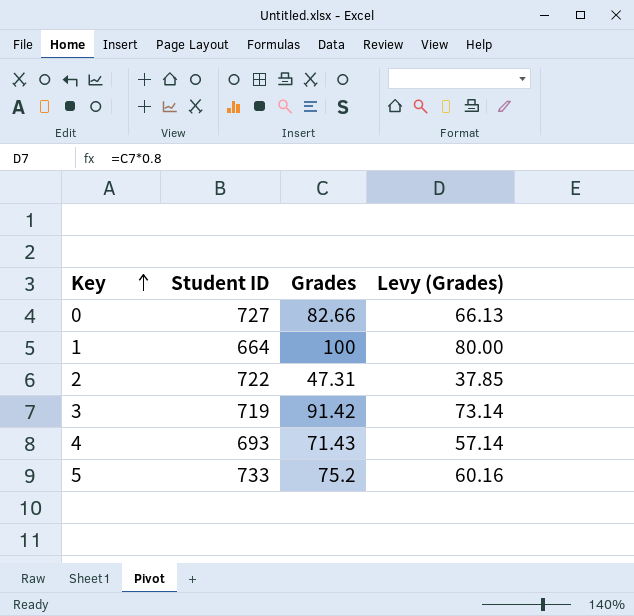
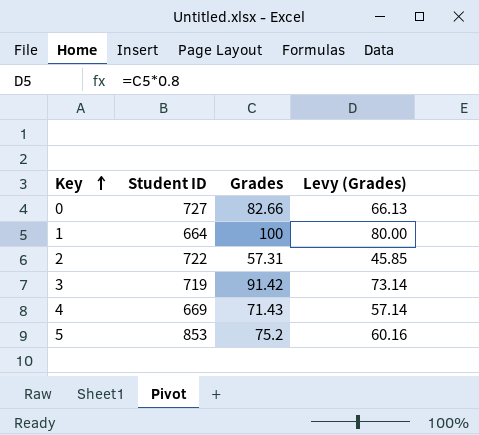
2 | Grades: 47.31 -> 57.31
2 | Levy (Grades): 37.85 -> 45.85
4 | Student ID: 693 -> 669
5 | Student ID: 733 -> 853

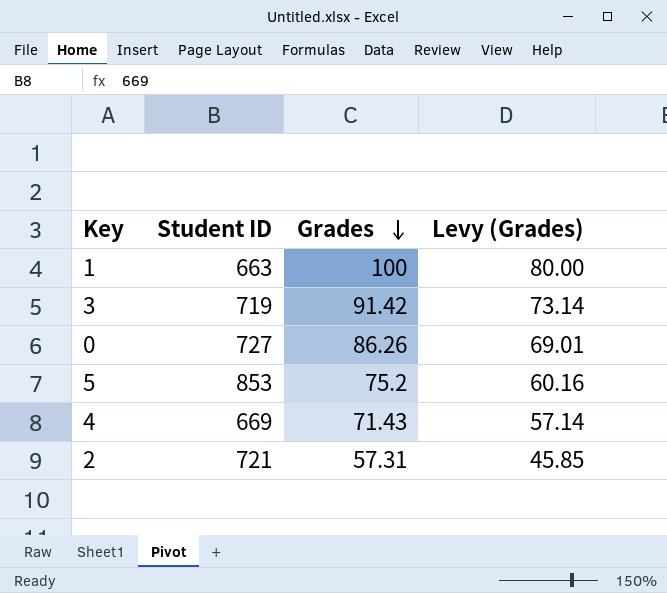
row order: Key ascending -> Grades descending
1 | Student ID: 664 -> 663
0 | Grades: 82.66 -> 86.26
0 | Levy (Grades): 66.13 -> 69.01
2 | Student ID: 722 -> 721

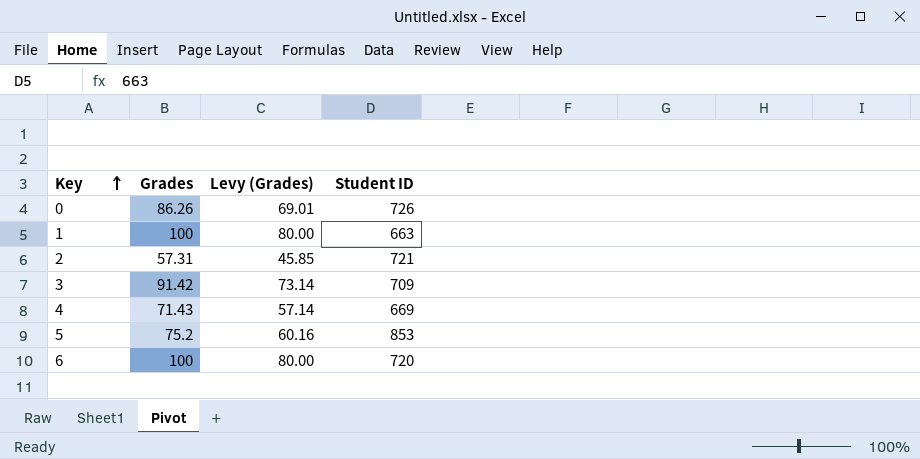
row order: Grades descending -> Key ascending
column Student ID | position: 2 -> 4
0 | Student ID: 727 -> 726
3 | Student ID: 719 -> 709
row 6: none -> 100 | 80.00 | 720

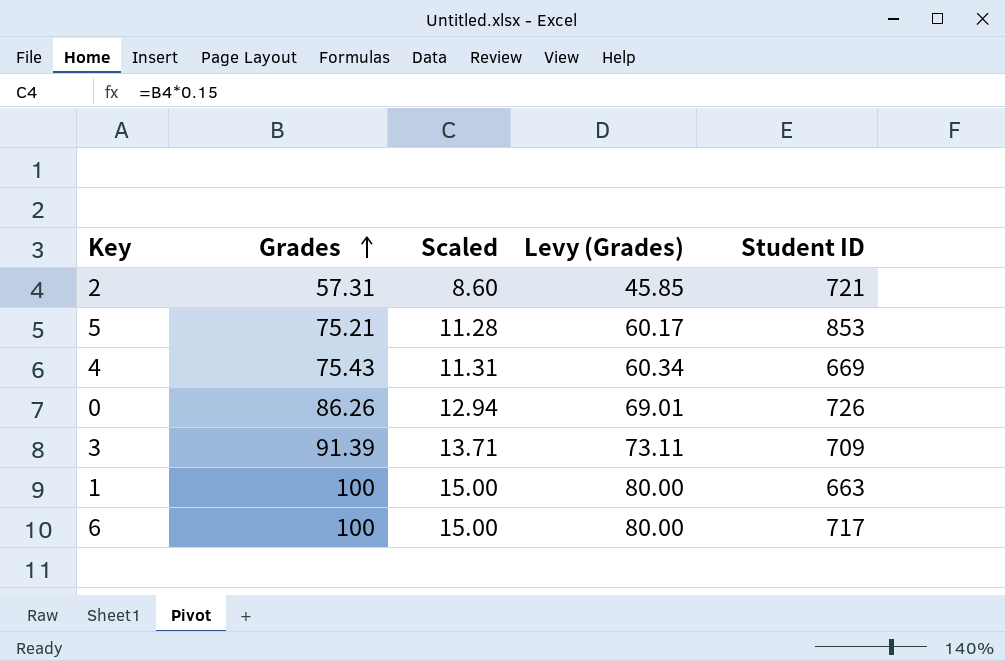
row order: Key ascending -> Grades ascending
column Scaled | formula: none -> [Grades] * 0.15
5 | Grades: 75.2 -> 75.21
5 | Levy (Grades): 60.16 -> 60.17
4 | Grades: 71.43 -> 75.43
4 | Levy (Grades): 57.14 -> 60.34
3 | Grades: 91.42 -> 91.39
3 | Levy (Grades): 73.14 -> 73.11
6 | Student ID: 720 -> 717

